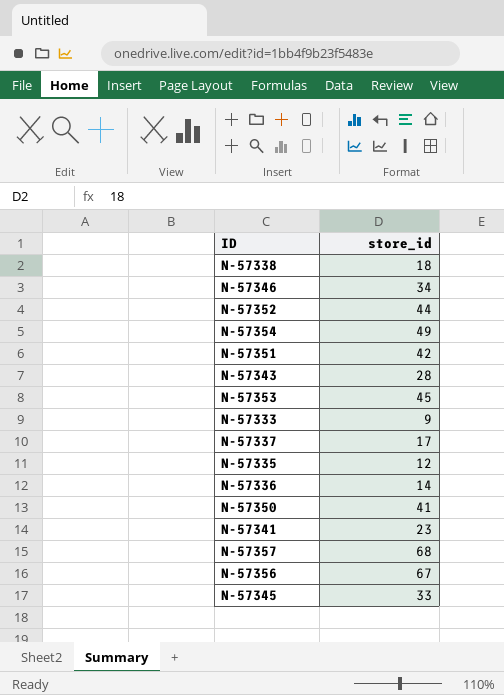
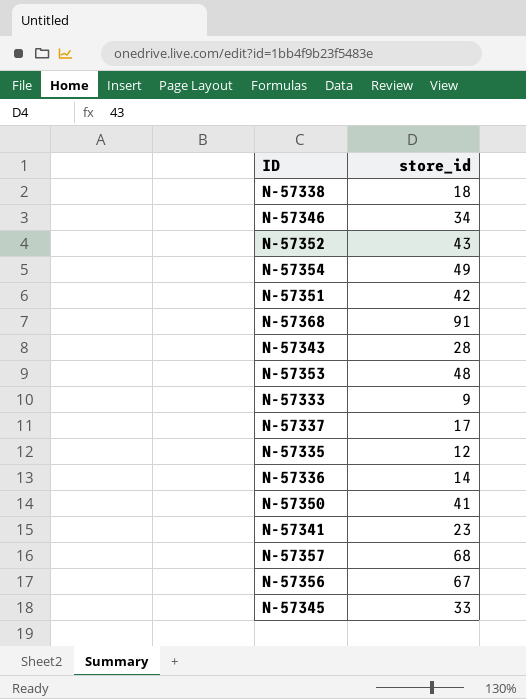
N-57352 | store_id: 44 -> 43
row N-57368: none -> 91
N-57353 | store_id: 45 -> 48

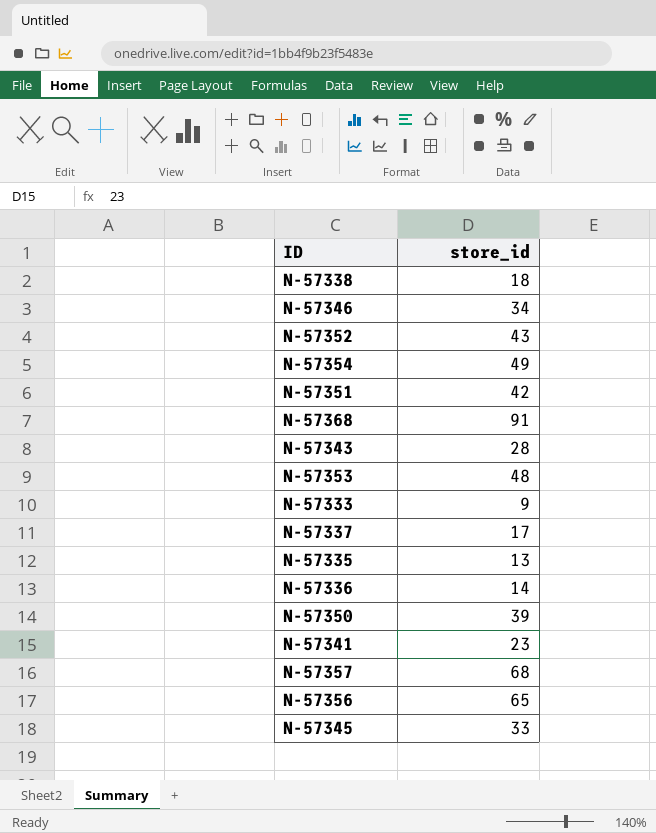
N-57335 | store_id: 12 -> 13
N-57350 | store_id: 41 -> 39
N-57356 | store_id: 67 -> 65

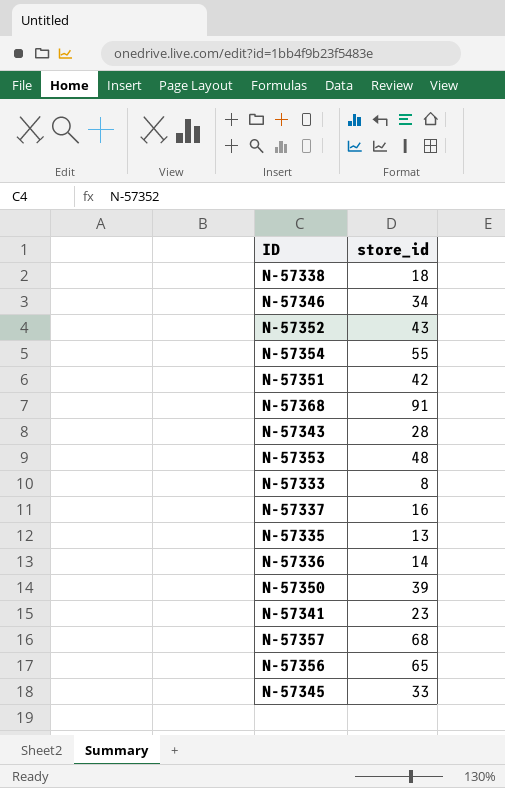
N-57354 | store_id: 49 -> 55
N-57333 | store_id: 9 -> 8
N-57337 | store_id: 17 -> 16

